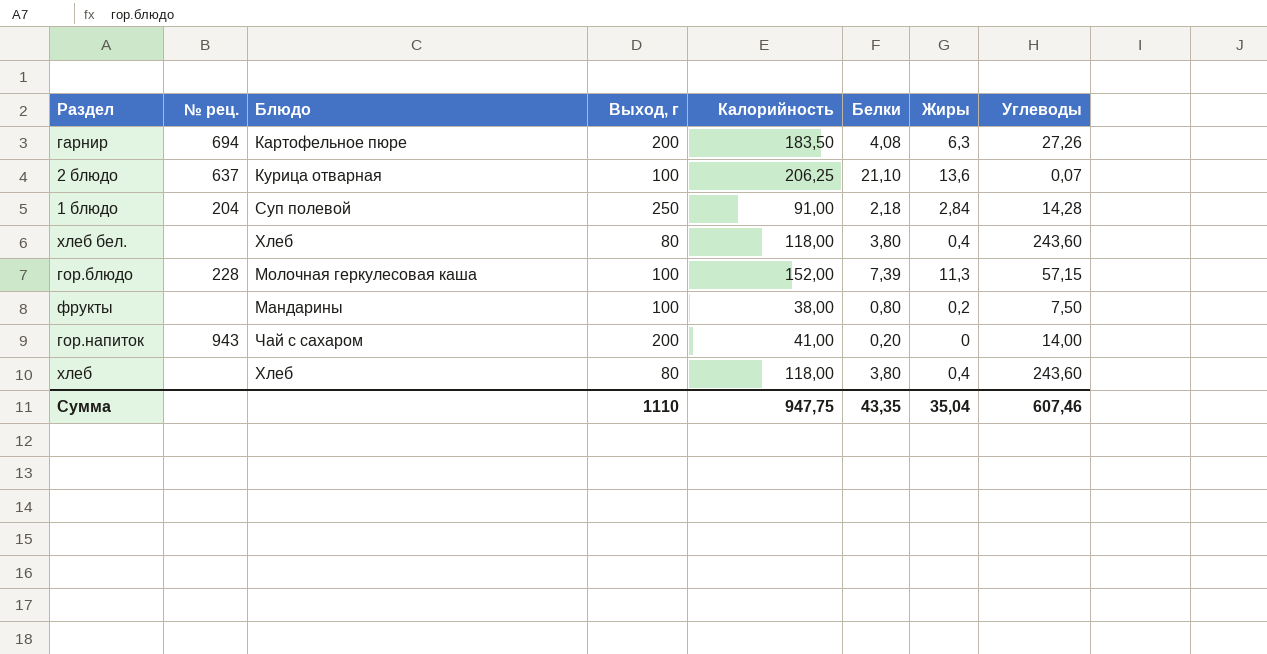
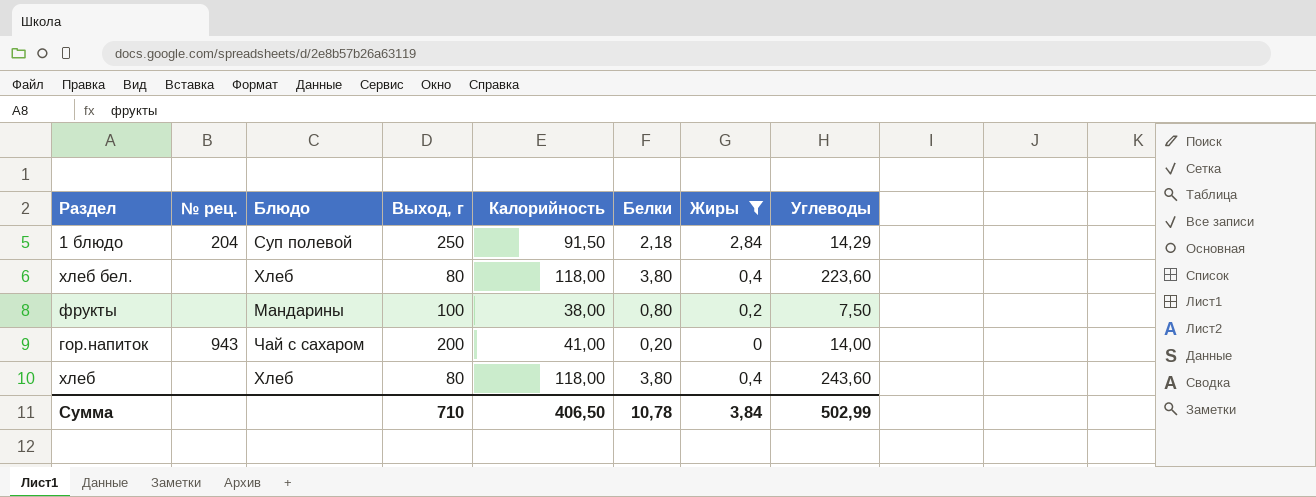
filter: none -> Жиры <= 2,84
1 блюдо | Калорийность: 91,00 -> 91,50
1 блюдо | Углеводы: 14,28 -> 14,29
хлеб бел. | Углеводы: 243,60 -> 223,60
Сумма | Выход, г: 1110 -> 710
Сумма | Калорийность: 947,75 -> 406,50
Сумма | Белки: 43,35 -> 10,78
Сумма | Жиры: 35,04 -> 3,84
Сумма | Углеводы: 607,46 -> 502,99

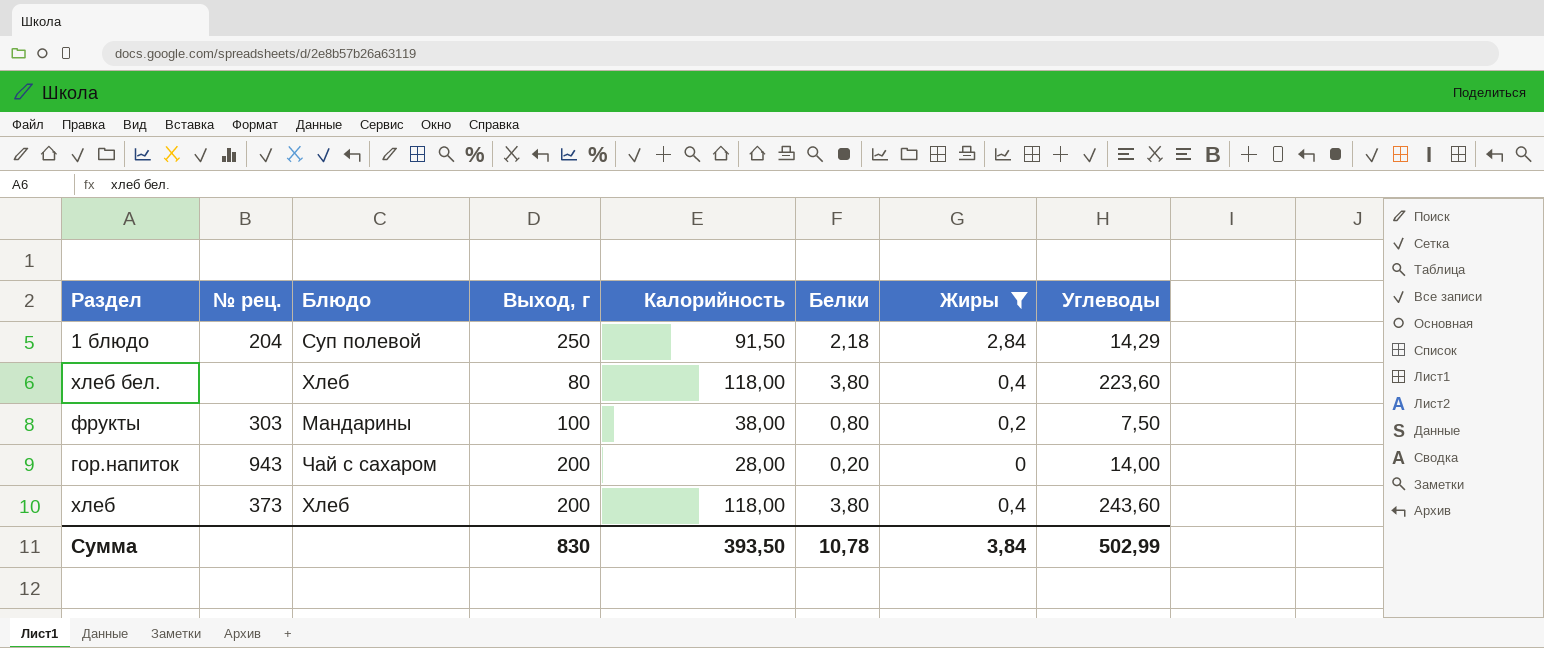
фрукты | № рец.: none -> 303
гор.напиток | Калорийность: 41,00 -> 28,00
хлеб | № рец.: none -> 373
хлеб | Выход, г: 80 -> 200
Сумма | Выход, г: 710 -> 830
Сумма | Калорийность: 406,50 -> 393,50

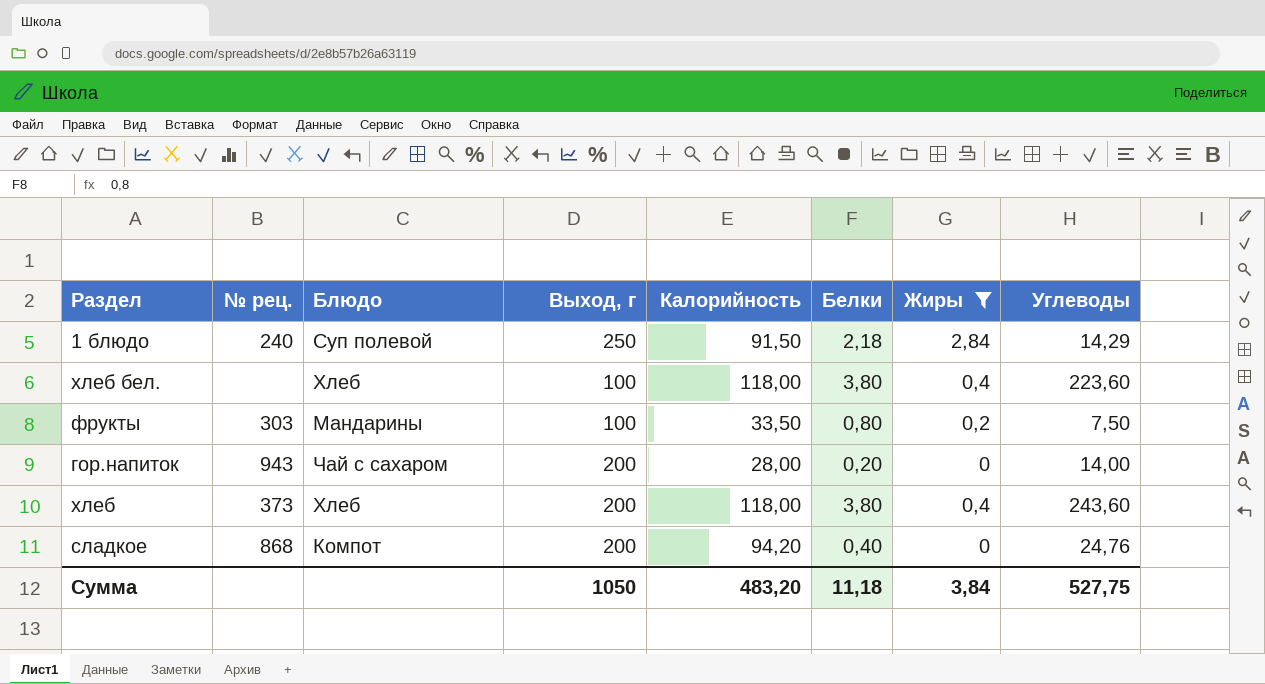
1 блюдо | № рец.: 204 -> 240
хлеб бел. | Выход, г: 80 -> 100
фрукты | Калорийность: 38,00 -> 33,50
row сладкое: none -> 868 | Компот | 200 | 94,20 | 0,40 | 0 | 24,76
Сумма | Выход, г: 830 -> 1050
Сумма | Калорийность: 393,50 -> 483,20
Сумма | Белки: 10,78 -> 11,18
Сумма | Углеводы: 502,99 -> 527,75

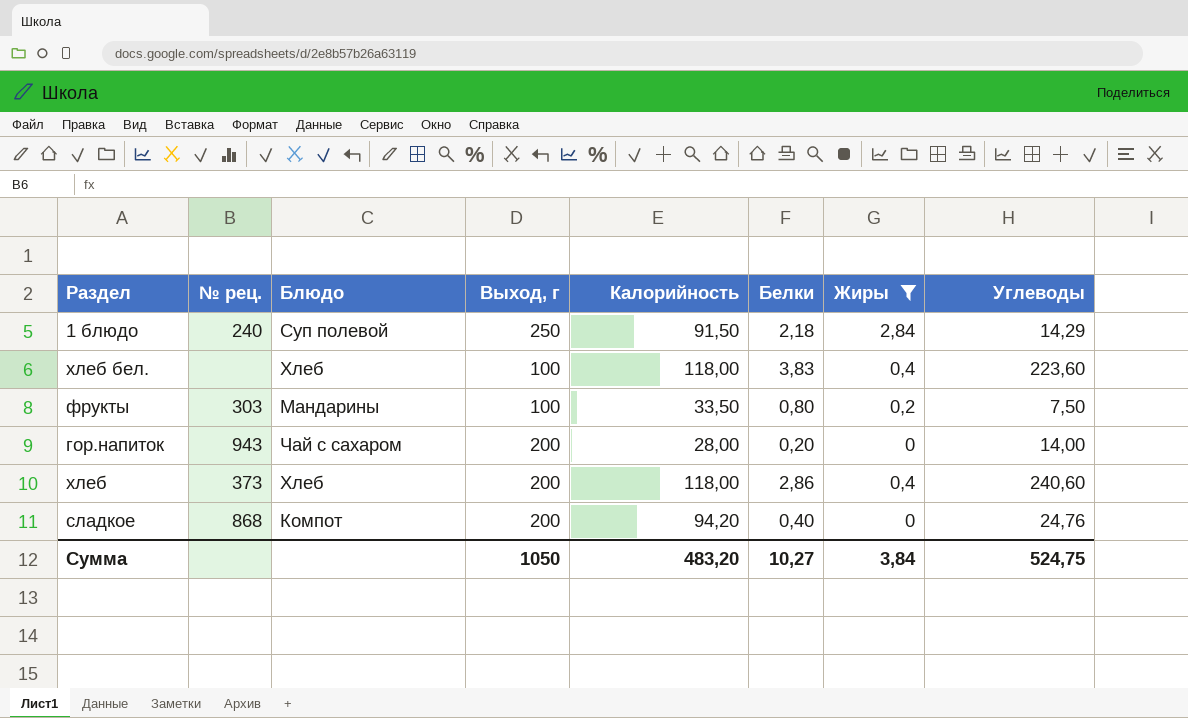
хлеб бел. | Белки: 3,80 -> 3,83
хлеб | Белки: 3,80 -> 2,86
хлеб | Углеводы: 243,60 -> 240,60
Сумма | Белки: 11,18 -> 10,27
Сумма | Углеводы: 527,75 -> 524,75

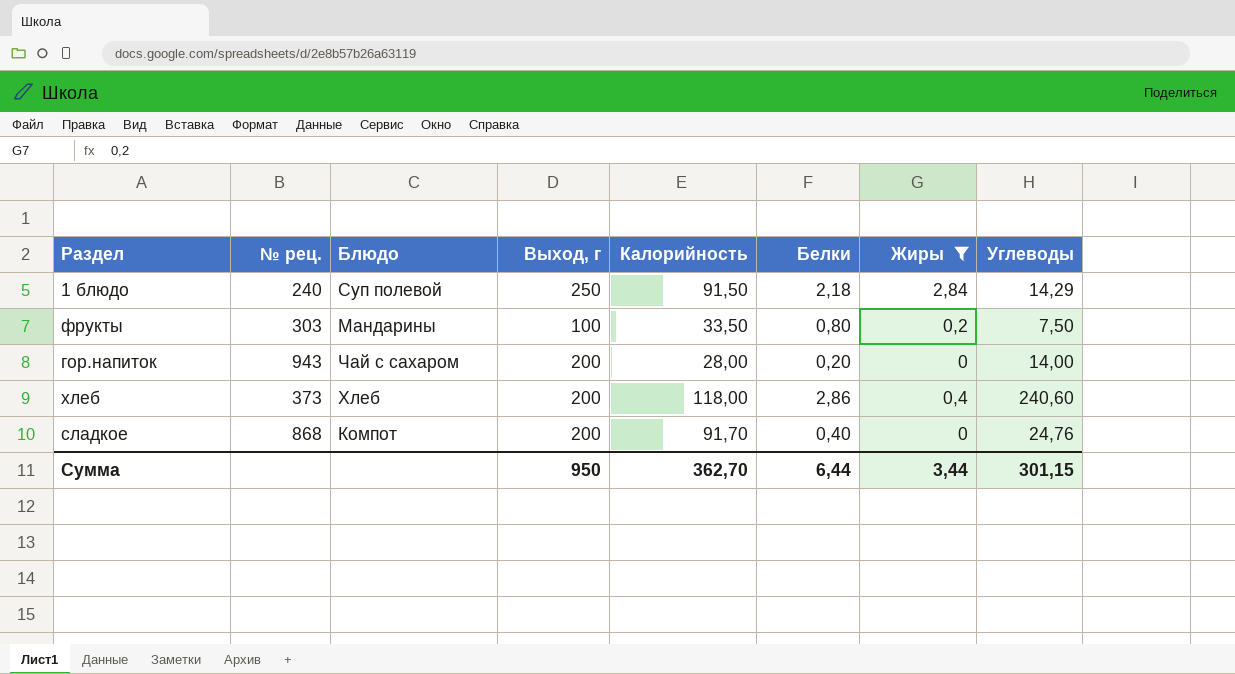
row хлеб бел.: none | Хлеб | 100 | 118,00 | 3,83 | 0,4 | 223,60 -> none
сладкое | Калорийность: 94,20 -> 91,70
Сумма | Выход, г: 1050 -> 950
Сумма | Калорийность: 483,20 -> 362,70
Сумма | Белки: 10,27 -> 6,44
Сумма | Жиры: 3,84 -> 3,44
Сумма | Углеводы: 524,75 -> 301,15

